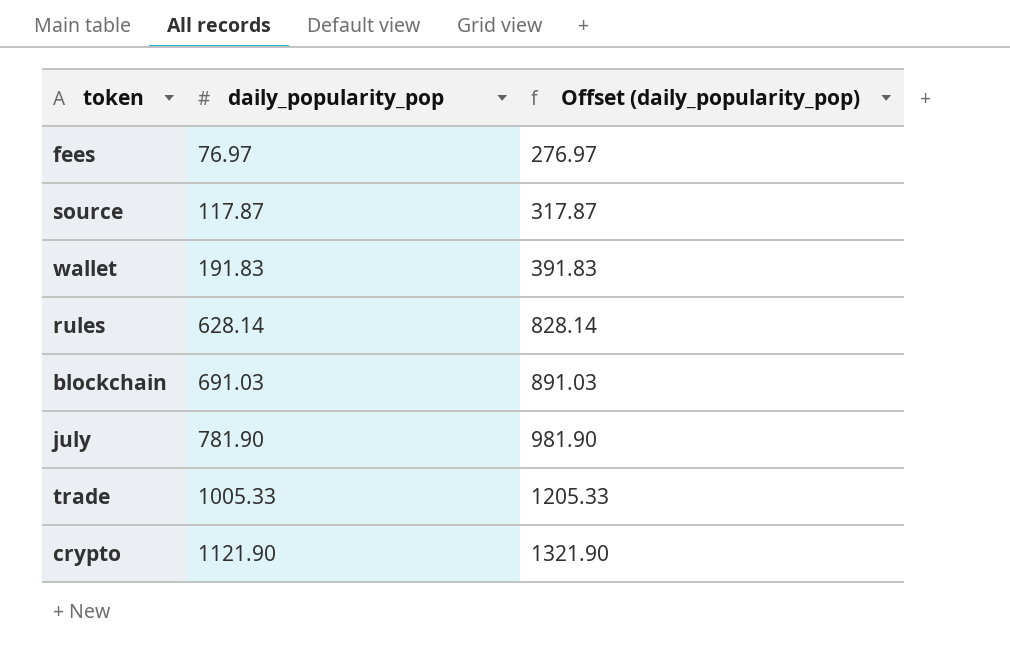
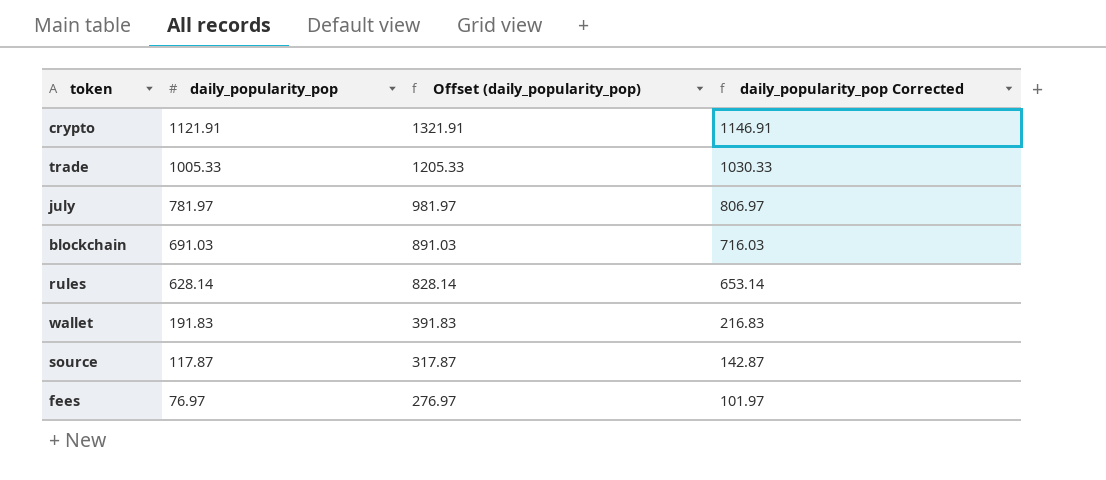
row order: daily_popularity_pop ascending -> daily_popularity_pop descending
column daily_popularity_pop Corrected | formula: none -> [daily_popularity_pop] + 25
crypto | daily_popularity_pop: 1121.90 -> 1121.91
crypto | Offset (daily_popularity_pop): 1321.90 -> 1321.91
july | daily_popularity_pop: 781.90 -> 781.97
july | Offset (daily_popularity_pop): 981.90 -> 981.97

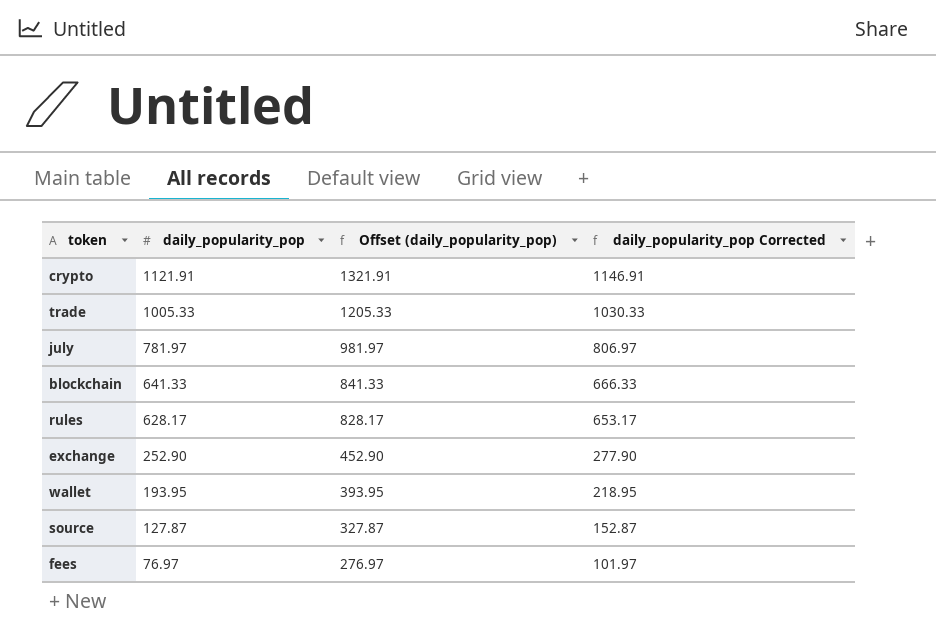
blockchain | daily_popularity_pop: 691.03 -> 641.33
blockchain | Offset (daily_popularity_pop): 891.03 -> 841.33
blockchain | daily_popularity_pop Corrected: 716.03 -> 666.33
rules | daily_popularity_pop: 628.14 -> 628.17
rules | Offset (daily_popularity_pop): 828.14 -> 828.17
rules | daily_popularity_pop Corrected: 653.14 -> 653.17
row exchange: none -> 252.90 | 452.90 | 277.90
wallet | daily_popularity_pop: 191.83 -> 193.95
wallet | Offset (daily_popularity_pop): 391.83 -> 393.95
wallet | daily_popularity_pop Corrected: 216.83 -> 218.95
source | daily_popularity_pop: 117.87 -> 127.87
source | Offset (daily_popularity_pop): 317.87 -> 327.87
source | daily_popularity_pop Corrected: 142.87 -> 152.87

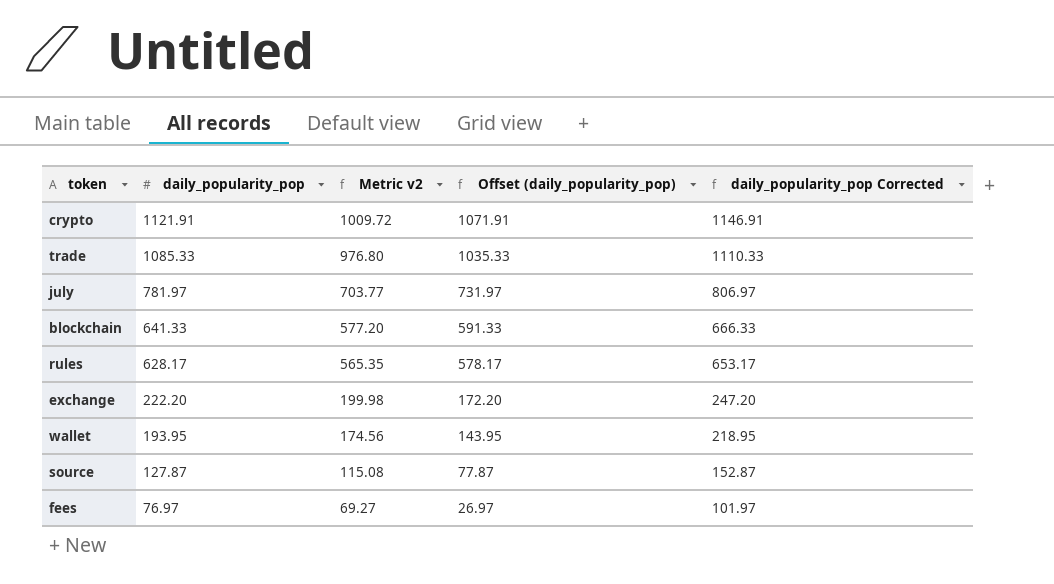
column Metric v2 | formula: none -> [daily_popularity_pop] * 0.9
column Offset (daily_popularity_pop) | formula: [daily_popularity_pop] + 200 -> [daily_popularity_pop] - 50
trade | daily_popularity_pop: 1005.33 -> 1085.33
trade | daily_popularity_pop Corrected: 1030.33 -> 1110.33
exchange | daily_popularity_pop: 252.90 -> 222.20
exchange | daily_popularity_pop Corrected: 277.90 -> 247.20

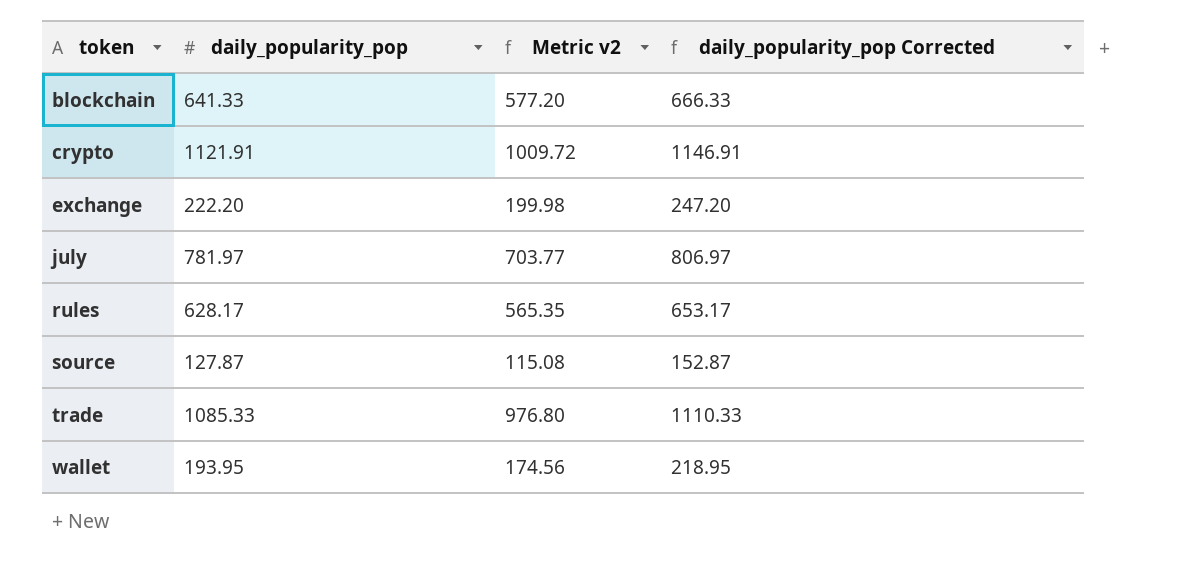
row order: daily_popularity_pop descending -> token ascending
column Offset (daily_popularity_pop) | formula: [daily_popularity_pop] - 50 -> none
row fees: 76.97 | 69.27 | 26.97 | 101.97 -> none

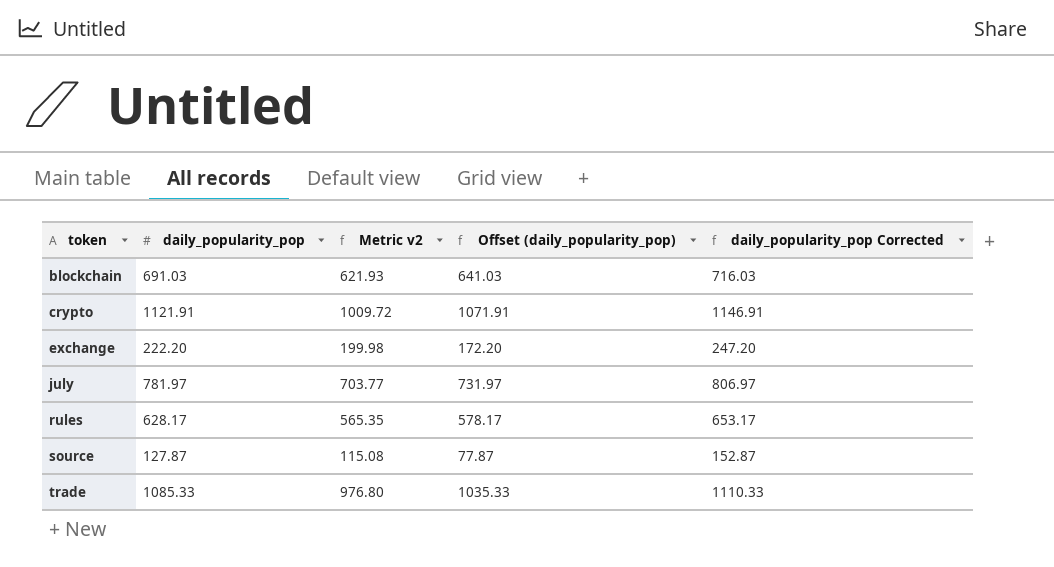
column Offset (daily_popularity_pop) | formula: none -> [daily_popularity_pop] - 50
row wallet: 193.95 | 174.56 | 218.95 -> none
blockchain | daily_popularity_pop: 641.33 -> 691.03
blockchain | Metric v2: 577.20 -> 621.93
blockchain | daily_popularity_pop Corrected: 666.33 -> 716.03

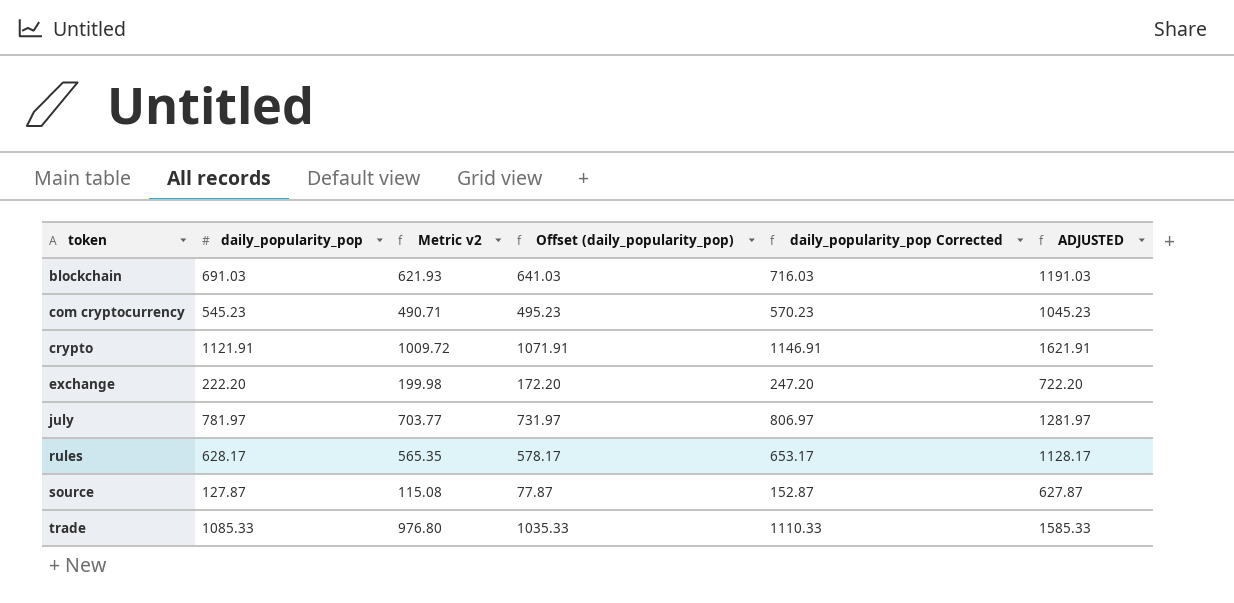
column ADJUSTED | formula: none -> [daily_popularity_pop] + 500
row com cryptocurrency: none -> 545.23 | 490.71 | 495.23 | 570.23 | 1045.23

